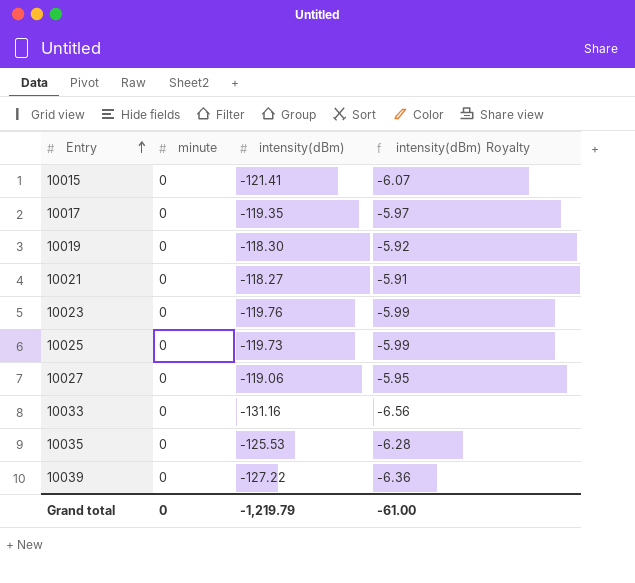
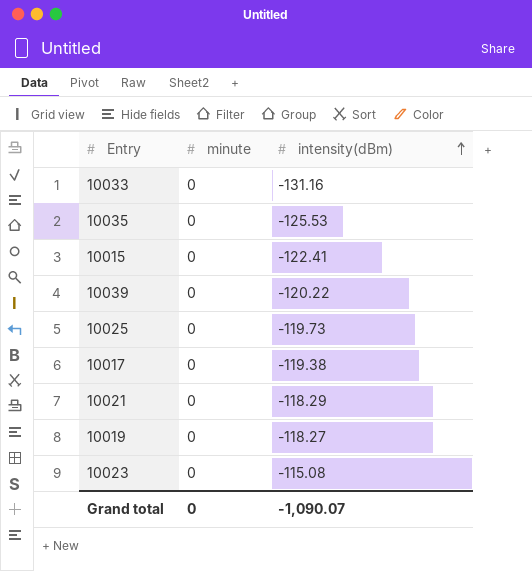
row order: Entry ascending -> intensity(dBm) ascending
column intensity(dBm) Royalty | formula: [intensity(dBm)] * 0.05 -> none
row 10027: 0 | -119.06 | -5.95 -> none
10015 | intensity(dBm): -121.41 -> -122.41
10039 | intensity(dBm): -127.22 -> -120.22
10017 | intensity(dBm): -119.35 -> -119.38
10021 | intensity(dBm): -118.27 -> -118.29
10019 | intensity(dBm): -118.30 -> -118.27
10023 | intensity(dBm): -119.76 -> -115.08
Grand total | intensity(dBm): -1,219.79 -> -1,090.07

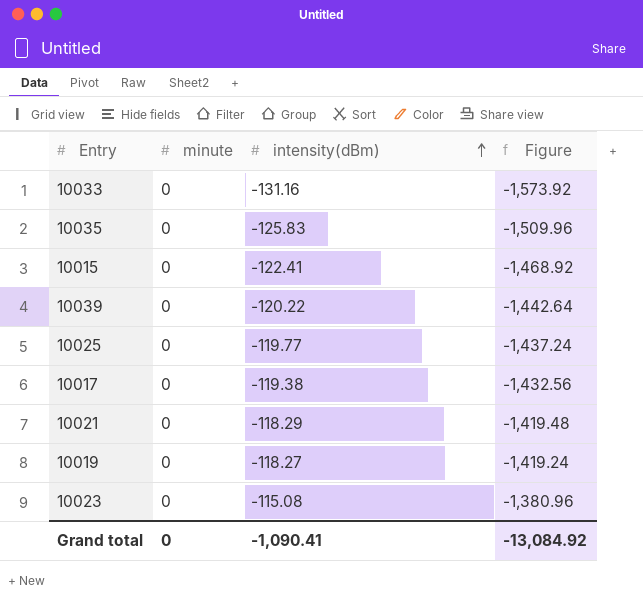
column Figure | formula: none -> [intensity(dBm)] * 12
10035 | intensity(dBm): -125.53 -> -125.83
10025 | intensity(dBm): -119.73 -> -119.77
Grand total | intensity(dBm): -1,090.07 -> -1,090.41

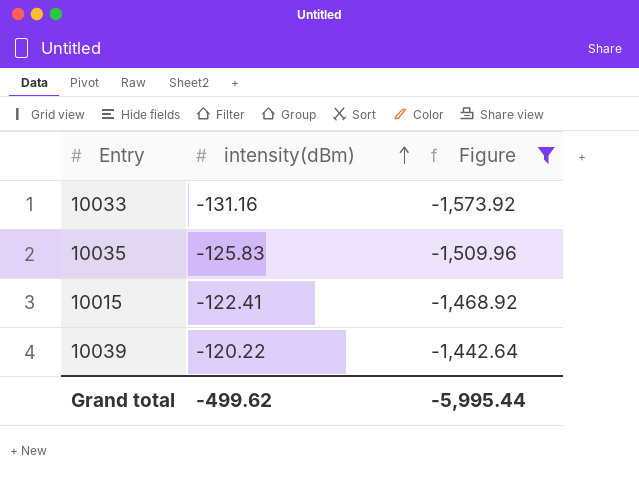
filter: none -> Figure <= -1,442.64
column minute | position: 2 -> none
Grand total | intensity(dBm): -1,090.41 -> -499.62
Grand total | Figure: -13,084.92 -> -5,995.44

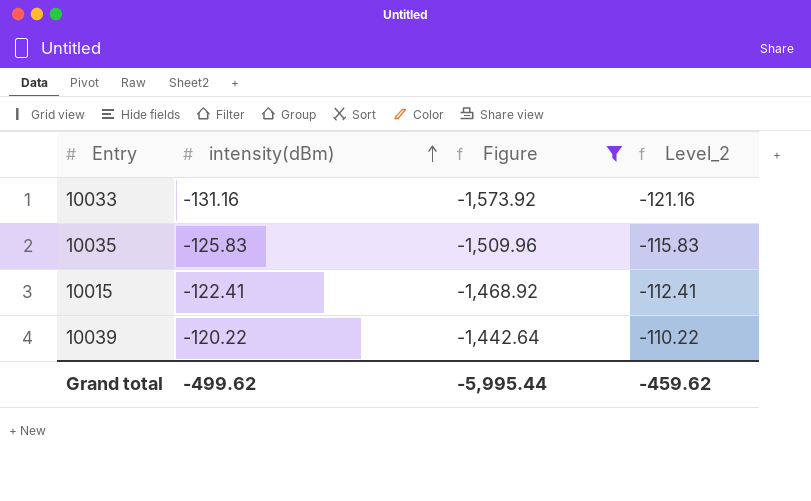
column Level_2 | formula: none -> [intensity(dBm)] + 10

